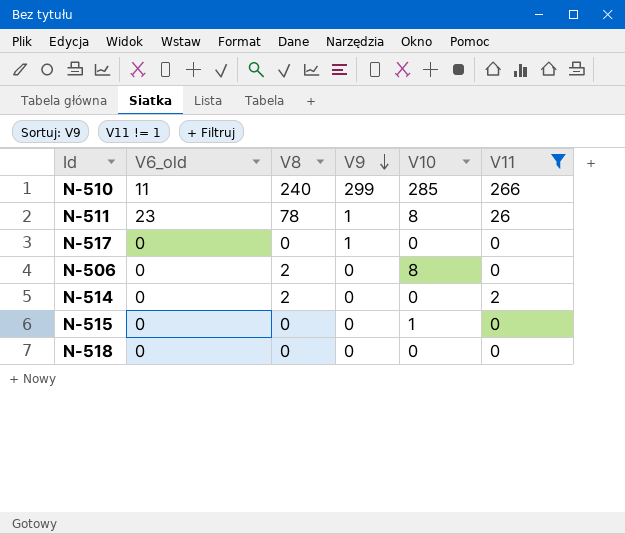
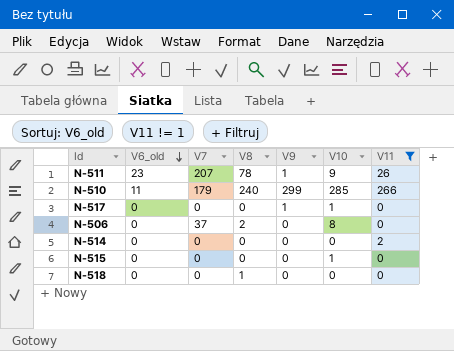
row order: V9 descending -> V6_old descending
column V7 | position: none -> 3
N-511 | V10: 8 -> 9
N-517 | V10: 0 -> 1
N-514 | V8: 2 -> 0
N-518 | V8: 0 -> 1

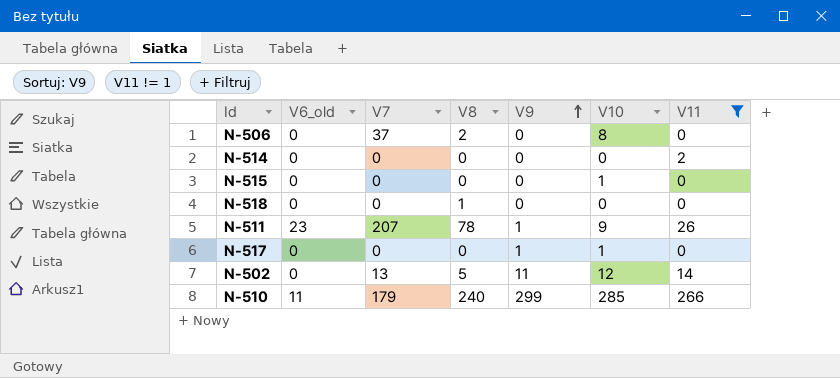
row order: V6_old descending -> V9 ascending
row N-502: none -> 0 | 13 | 5 | 11 | 12 | 14

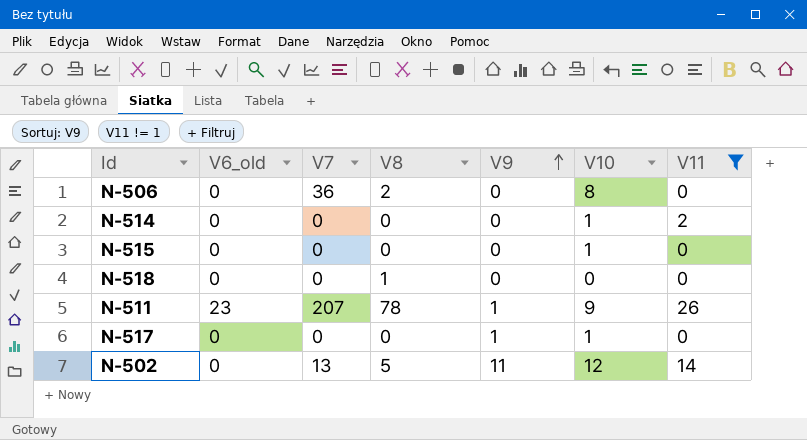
row N-510: 11 | 179 | 240 | 299 | 285 | 266 -> none
N-506 | V7: 37 -> 36
N-514 | V10: 0 -> 1

